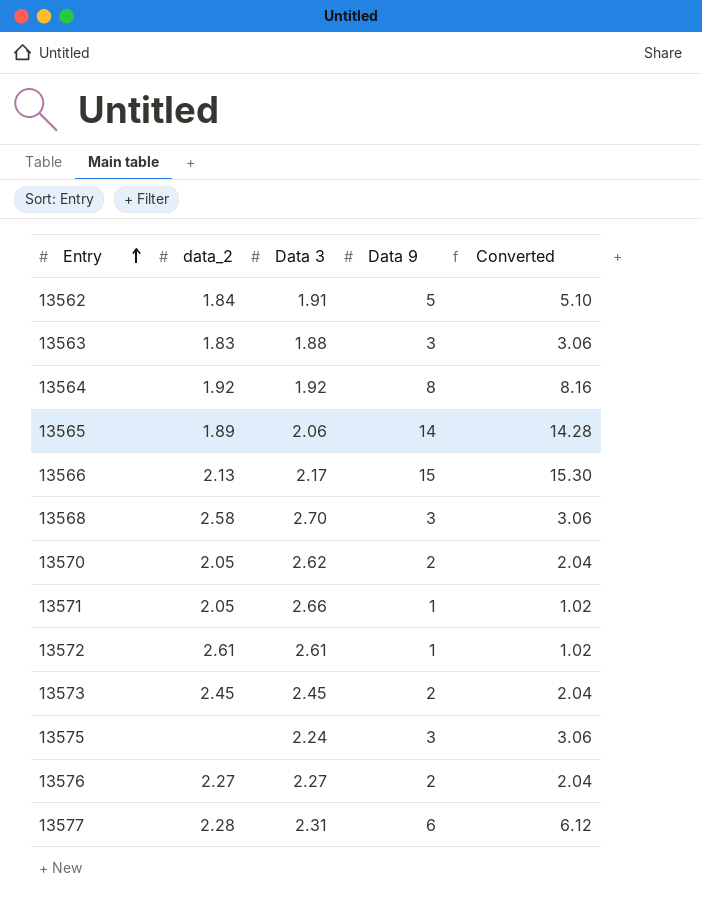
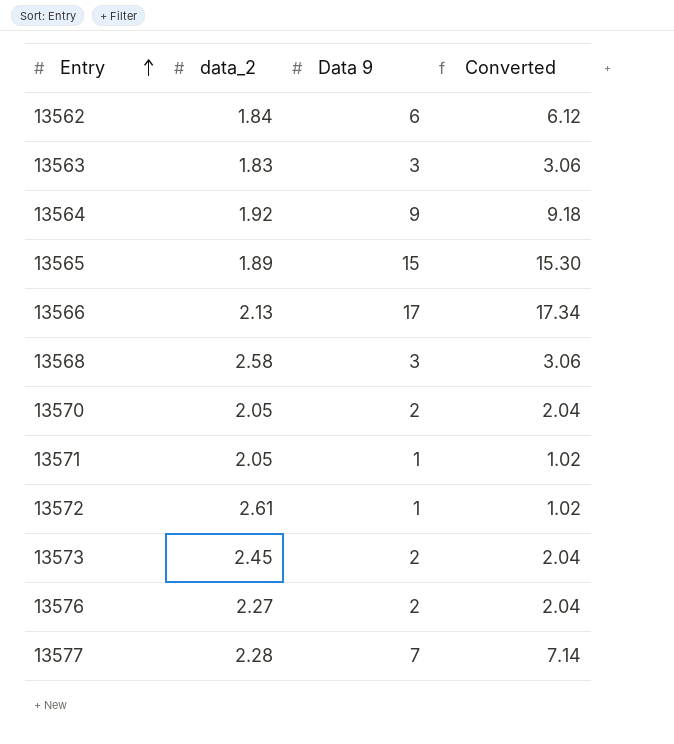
column Data 3 | position: 3 -> none
row 13575: none | 2.24 | 3 | 3.06 -> none
13562 | Data 9: 5 -> 6
13562 | Converted: 5.10 -> 6.12
13564 | Data 9: 8 -> 9
13564 | Converted: 8.16 -> 9.18
13565 | Data 9: 14 -> 15
13565 | Converted: 14.28 -> 15.30
13566 | Data 9: 15 -> 17
13566 | Converted: 15.30 -> 17.34
13577 | Data 9: 6 -> 7
13577 | Converted: 6.12 -> 7.14

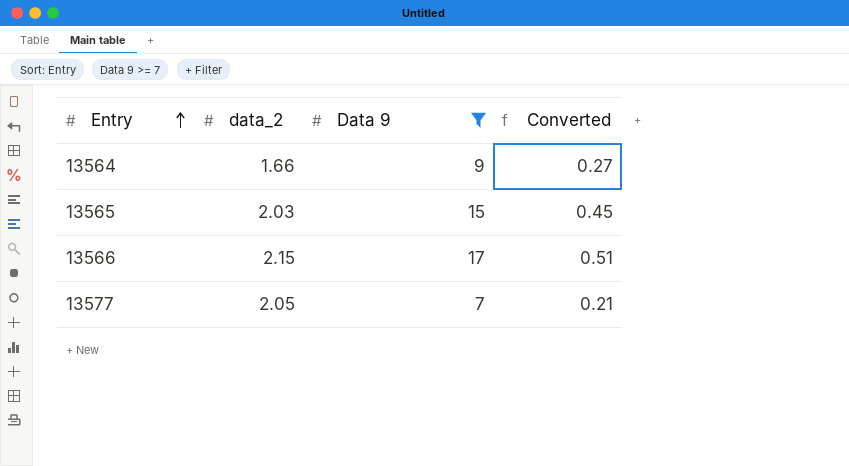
filter: none -> Data 9 >= 7
column Converted | formula: [Data 9] * 1.02 -> [Data 9] * 0.03
13564 | data_2: 1.92 -> 1.66
13565 | data_2: 1.89 -> 2.03
13566 | data_2: 2.13 -> 2.15
13577 | data_2: 2.28 -> 2.05

